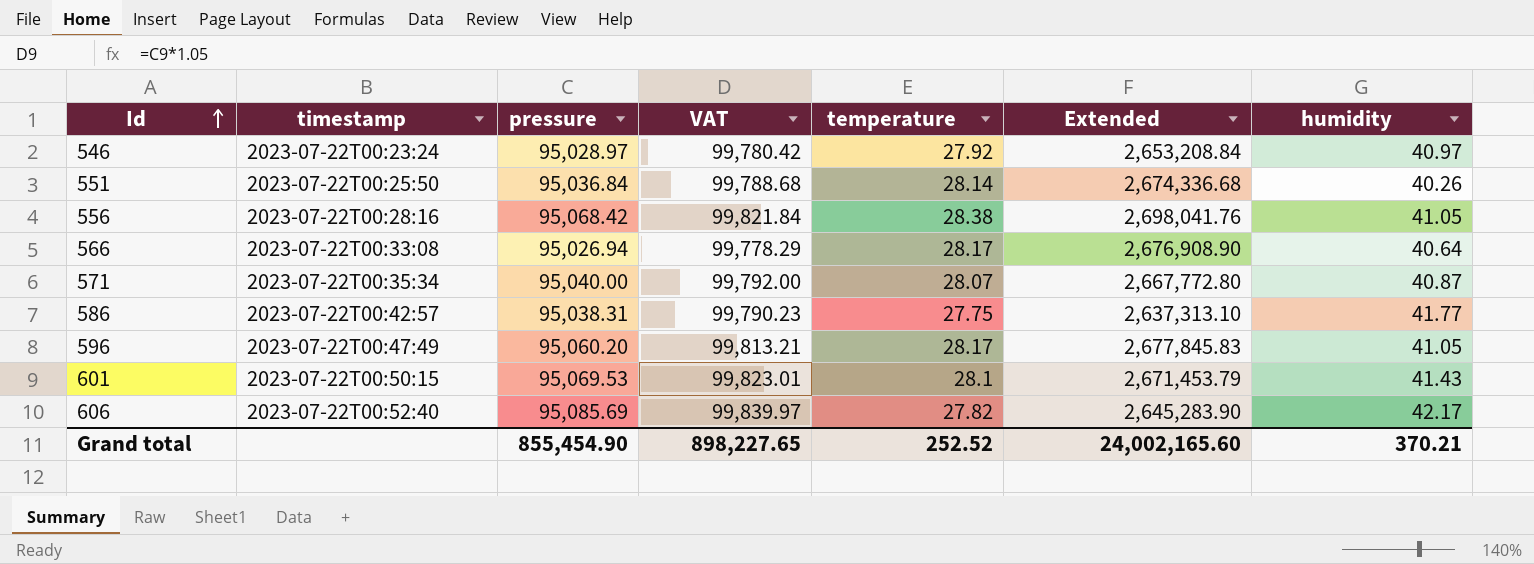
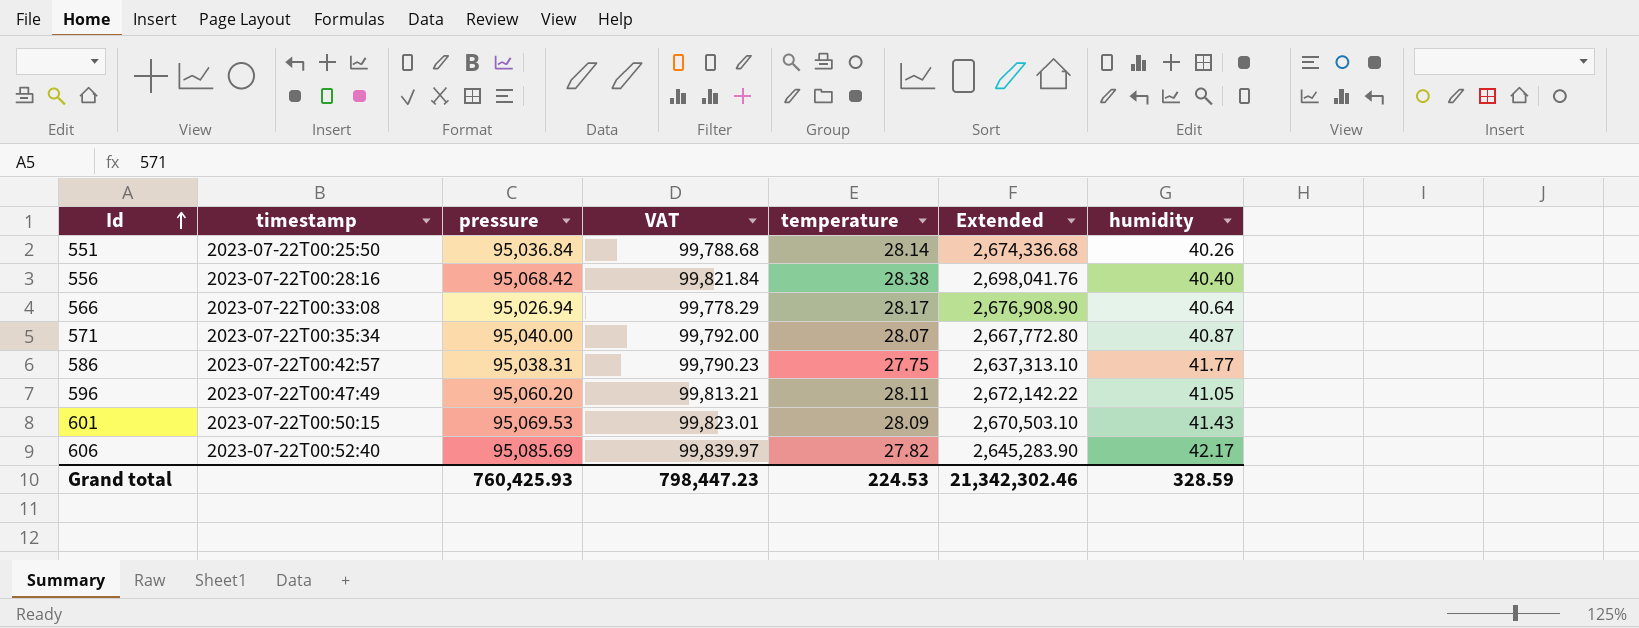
row 546: 2023-07-22T00:23:24 | 95,028.97 | 99,780.42 | 27.92 | 2,653,208.84 | 40.97 -> none
556 | humidity: 41.05 -> 40.40
596 | temperature: 28.17 -> 28.11
596 | Extended: 2,677,845.83 -> 2,672,142.22
601 | temperature: 28.1 -> 28.09
601 | Extended: 2,671,453.79 -> 2,670,503.10
Grand total | pressure: 855,454.90 -> 760,425.93
Grand total | VAT: 898,227.65 -> 798,447.23
Grand total | temperature: 252.52 -> 224.53
Grand total | Extended: 24,002,165.60 -> 21,342,302.46
Grand total | humidity: 370.21 -> 328.59

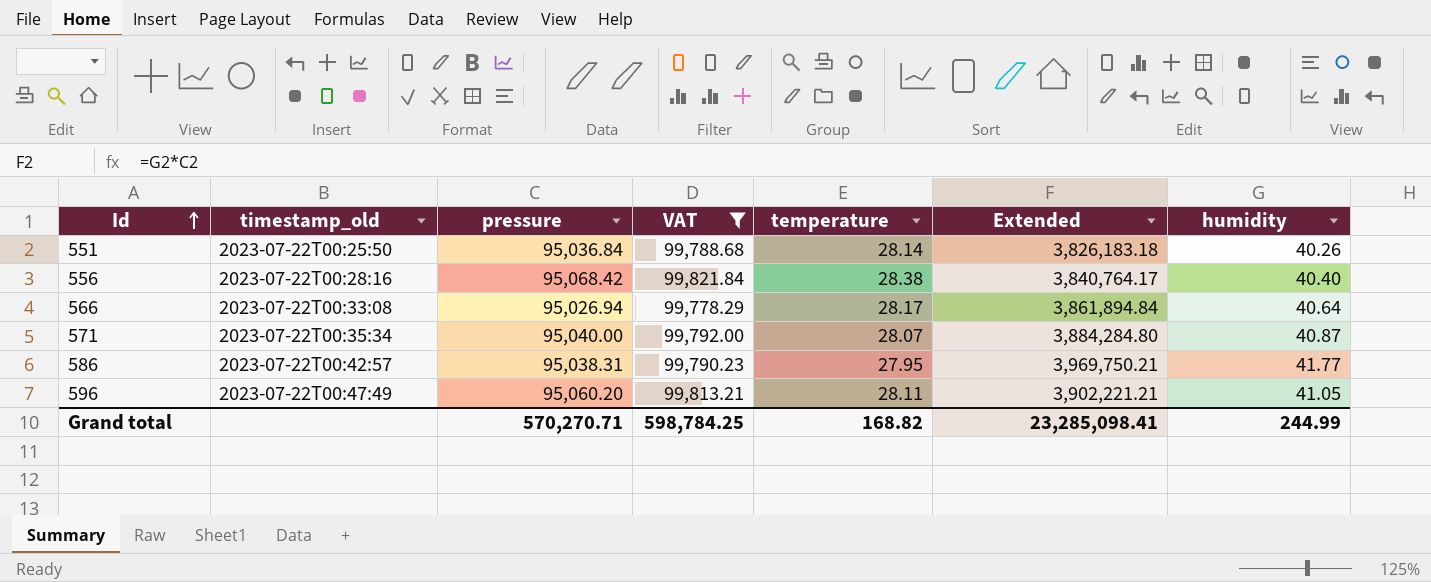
filter: none -> VAT <= 99,821.84
column name: timestamp -> timestamp_old
column Extended | formula: [pressure] * [temperature] -> [pressure] * [humidity]
586 | temperature: 27.75 -> 27.95
Grand total | pressure: 760,425.93 -> 570,270.71
Grand total | VAT: 798,447.23 -> 598,784.25
Grand total | temperature: 224.53 -> 168.82
Grand total | Extended: 21,342,302.46 -> 23,285,098.41
Grand total | humidity: 328.59 -> 244.99

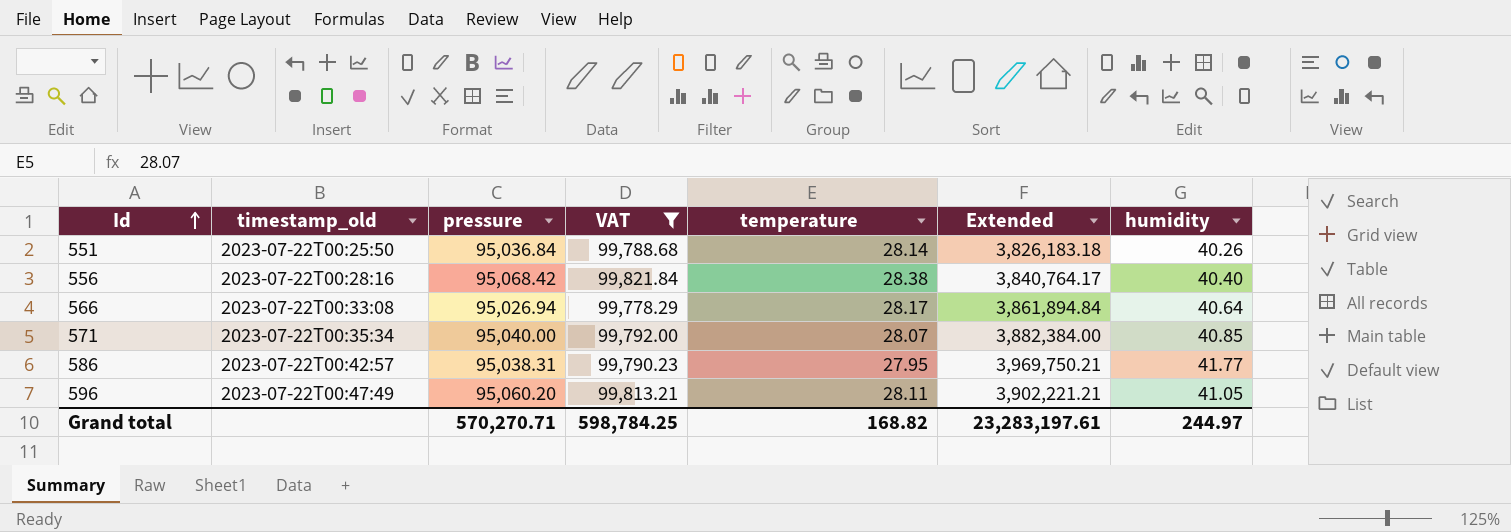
571 | Extended: 3,884,284.80 -> 3,882,384.00
571 | humidity: 40.87 -> 40.85
Grand total | Extended: 23,285,098.41 -> 23,283,197.61
Grand total | humidity: 244.99 -> 244.97

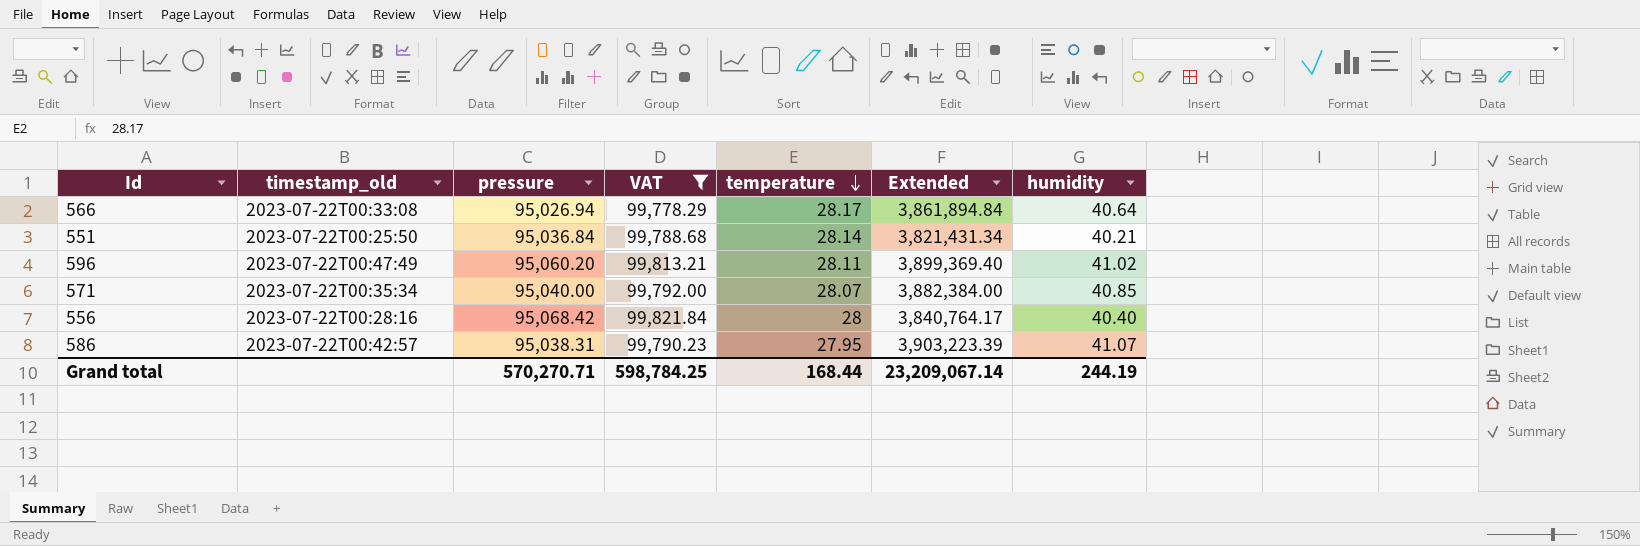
row order: Id ascending -> temperature descending
551 | Extended: 3,826,183.18 -> 3,821,431.34
551 | humidity: 40.26 -> 40.21
596 | Extended: 3,902,221.21 -> 3,899,369.40
596 | humidity: 41.05 -> 41.02
556 | temperature: 28.38 -> 28
586 | Extended: 3,969,750.21 -> 3,903,223.39
586 | humidity: 41.77 -> 41.07
Grand total | temperature: 168.82 -> 168.44
Grand total | Extended: 23,283,197.61 -> 23,209,067.14
Grand total | humidity: 244.97 -> 244.19

